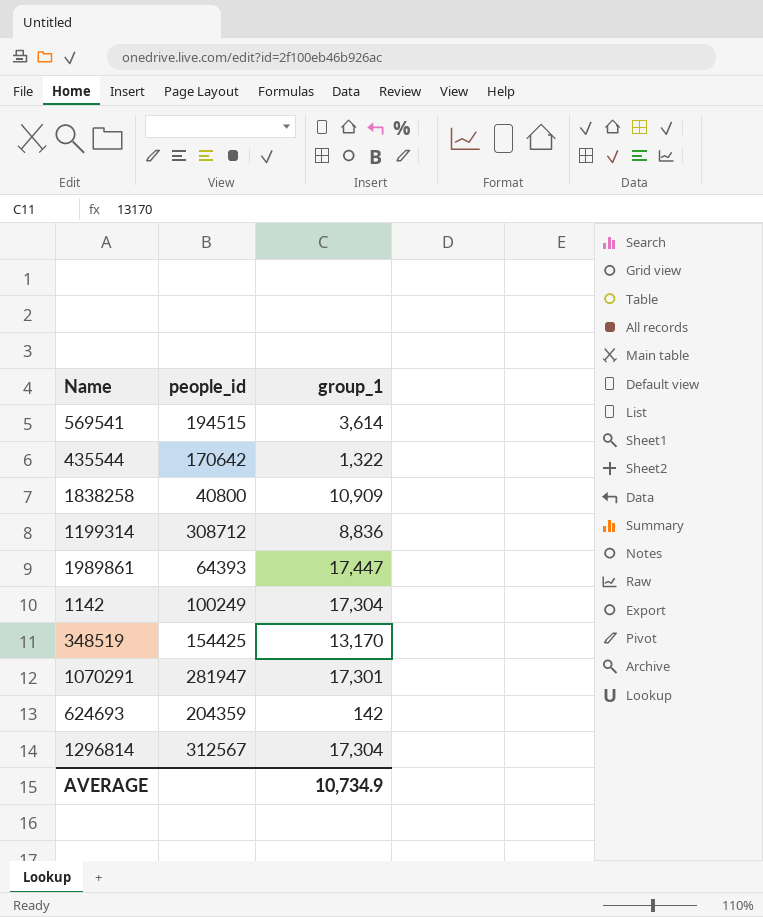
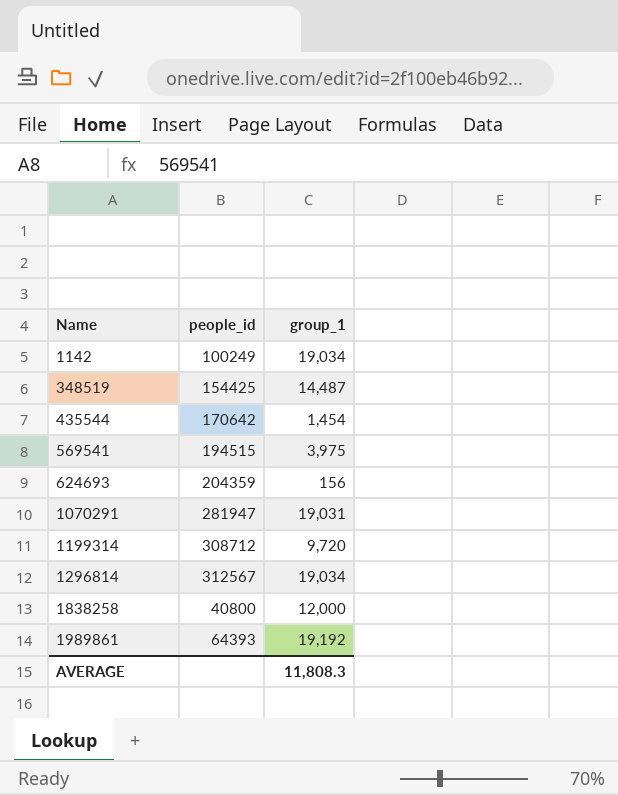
row order: none -> Name ascending
1142 | group_1: 17,304 -> 19,034
348519 | group_1: 13,170 -> 14,487
435544 | group_1: 1,322 -> 1,454
569541 | group_1: 3,614 -> 3,975
624693 | group_1: 142 -> 156
1070291 | group_1: 17,301 -> 19,031
1199314 | group_1: 8,836 -> 9,720
1296814 | group_1: 17,304 -> 19,034
1838258 | group_1: 10,909 -> 12,000
1989861 | group_1: 17,447 -> 19,192
AVERAGE | group_1: 10,734.9 -> 11,808.3

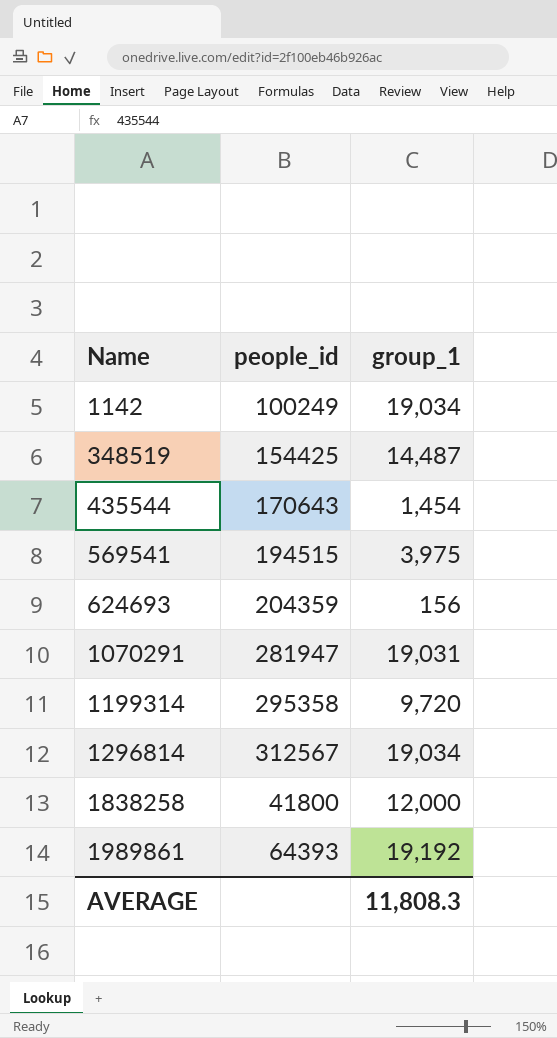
435544 | people_id: 170642 -> 170643
1199314 | people_id: 308712 -> 295358
1838258 | people_id: 40800 -> 41800

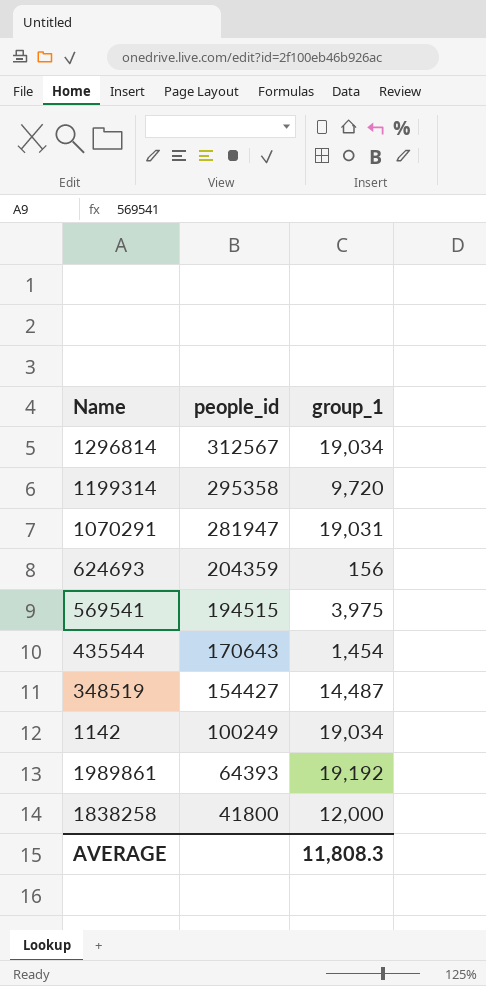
row order: Name ascending -> people_id descending
348519 | people_id: 154425 -> 154427

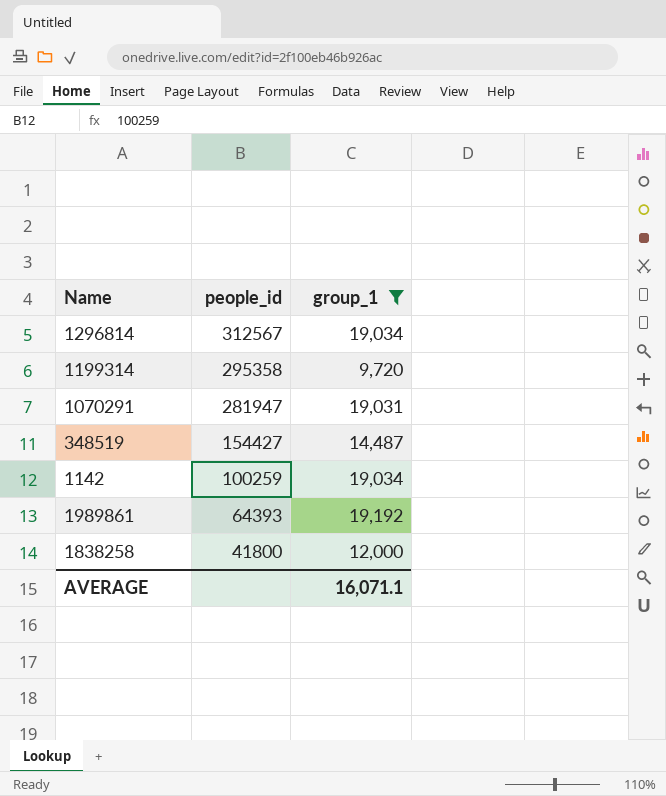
filter: none -> group_1 >= 9,720
1142 | people_id: 100249 -> 100259
AVERAGE | group_1: 11,808.3 -> 16,071.1

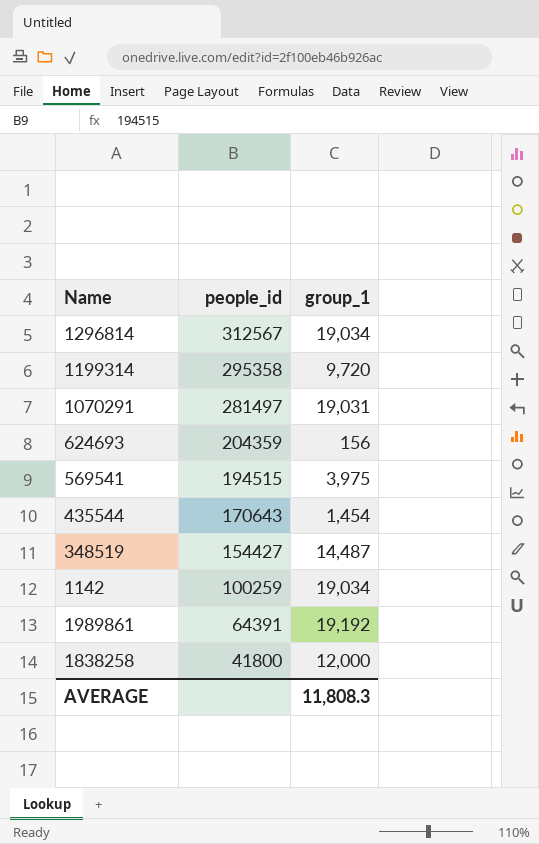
filter: group_1 >= 9,720 -> none
1070291 | people_id: 281947 -> 281497
1989861 | people_id: 64393 -> 64391
AVERAGE | group_1: 16,071.1 -> 11,808.3

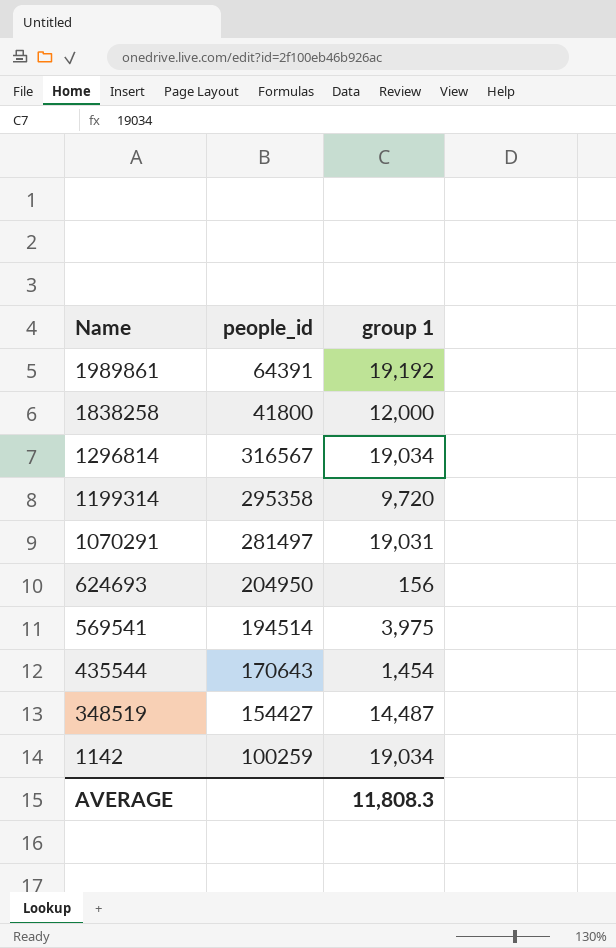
row order: people_id descending -> Name descending
column name: group_1 -> group 1
1296814 | people_id: 312567 -> 316567
624693 | people_id: 204359 -> 204950
569541 | people_id: 194515 -> 194514

